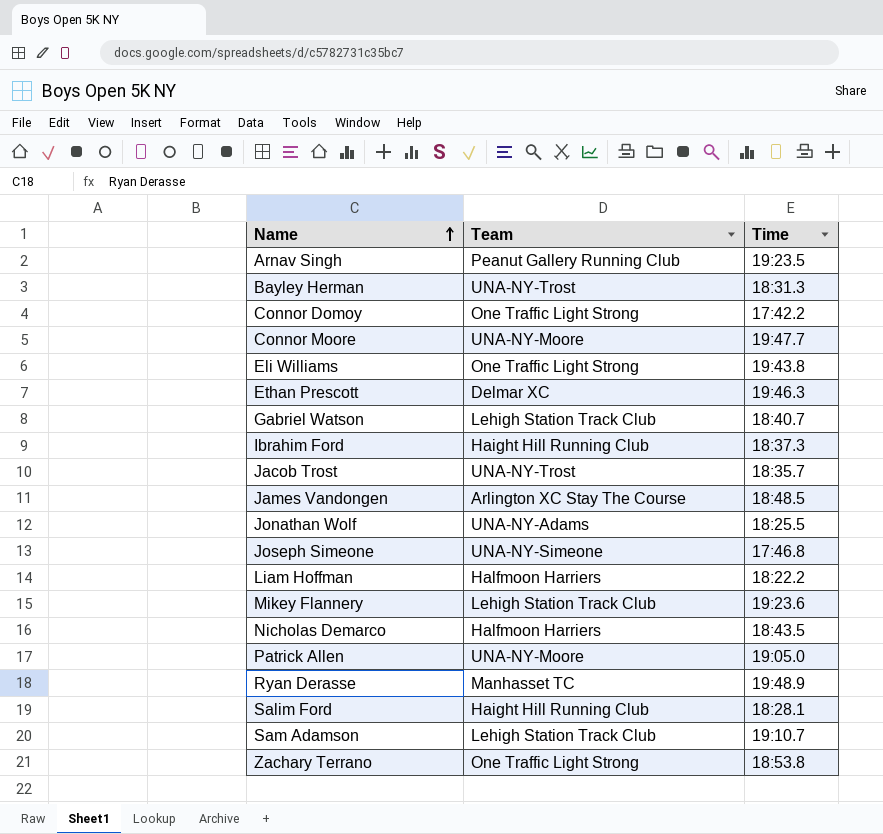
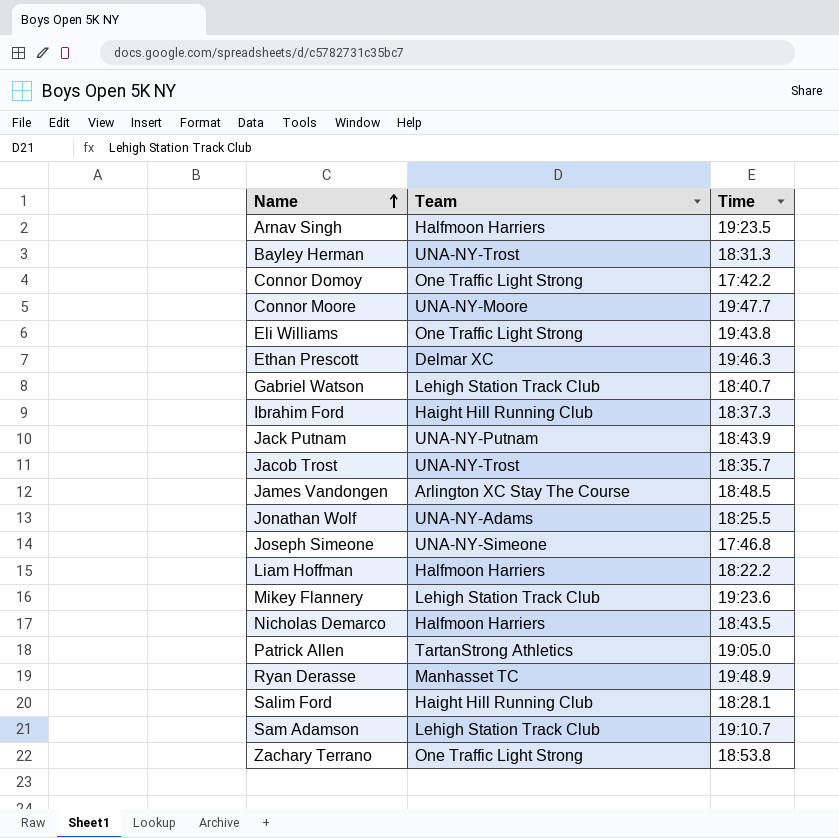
Arnav Singh | Team: Peanut Gallery Running Club -> Halfmoon Harriers
row Jack Putnam: none -> UNA-NY-Putnam | 18:43.9
Patrick Allen | Team: UNA-NY-Moore -> TartanStrong Athletics

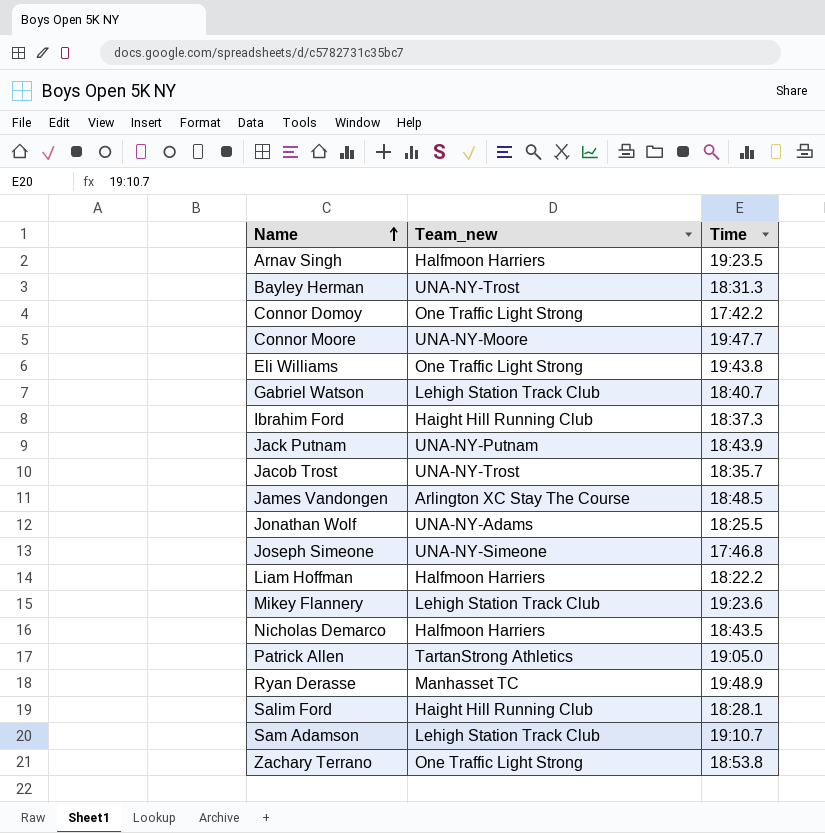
column name: Team -> Team_new
row Ethan Prescott: Delmar XC | 19:46.3 -> none

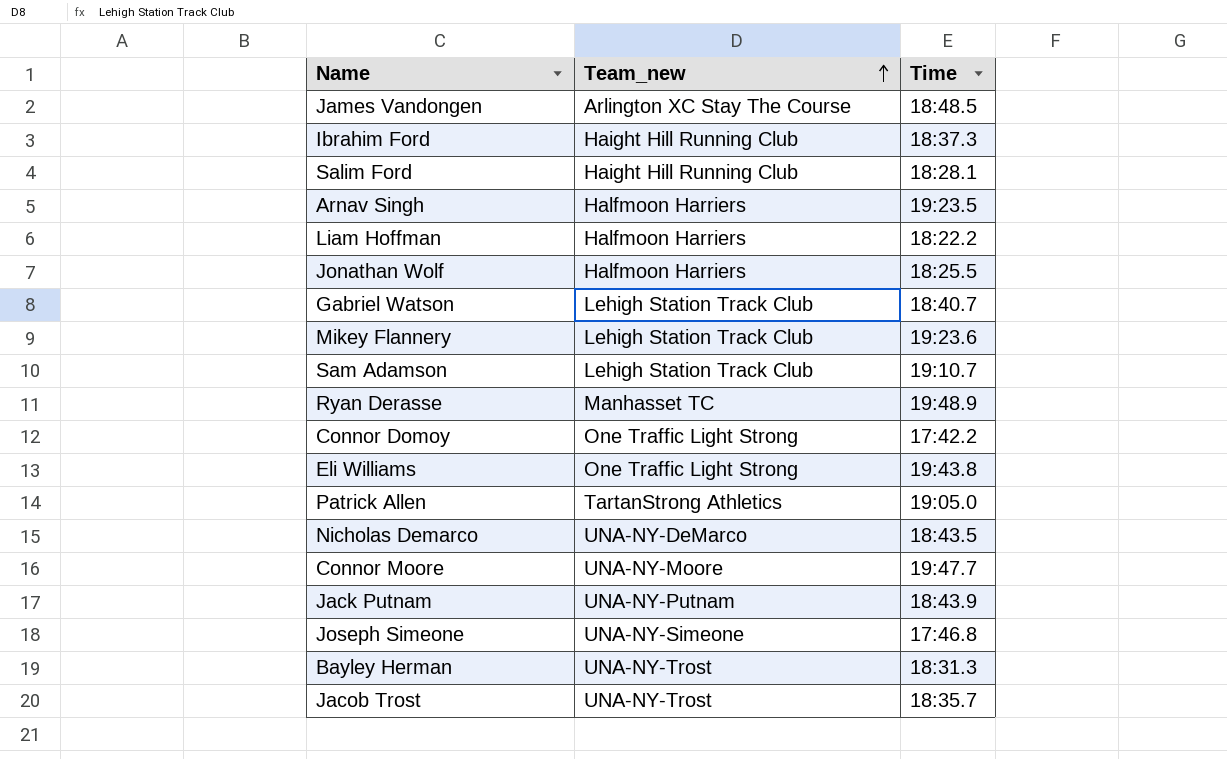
row order: Name ascending -> Team_new ascending
row Zachary Terrano: One Traffic Light Strong | 18:53.8 -> none
Jonathan Wolf | Team_new: UNA-NY-Adams -> Halfmoon Harriers
Nicholas Demarco | Team_new: Halfmoon Harriers -> UNA-NY-DeMarco

